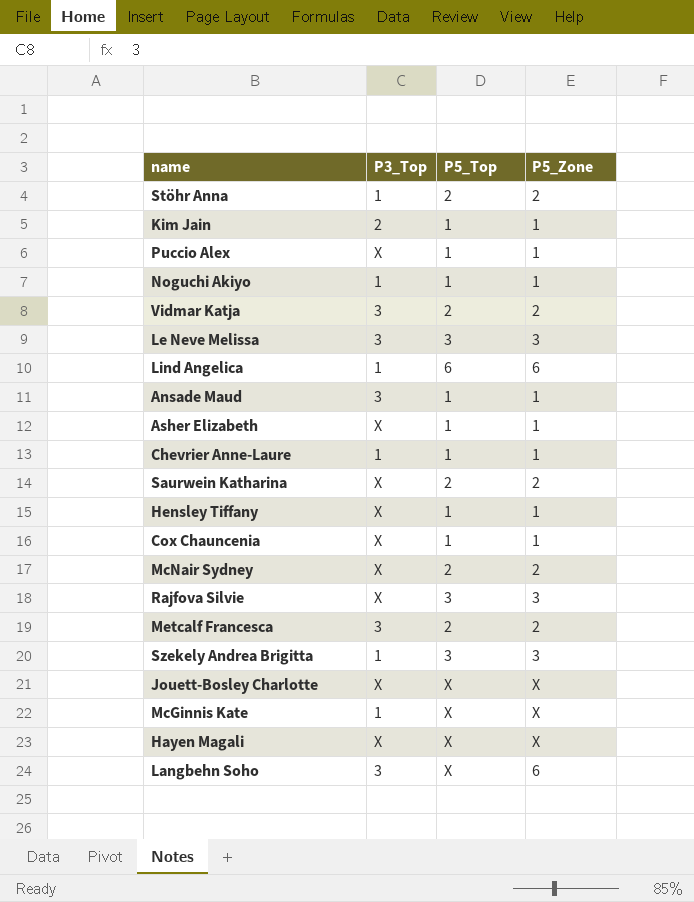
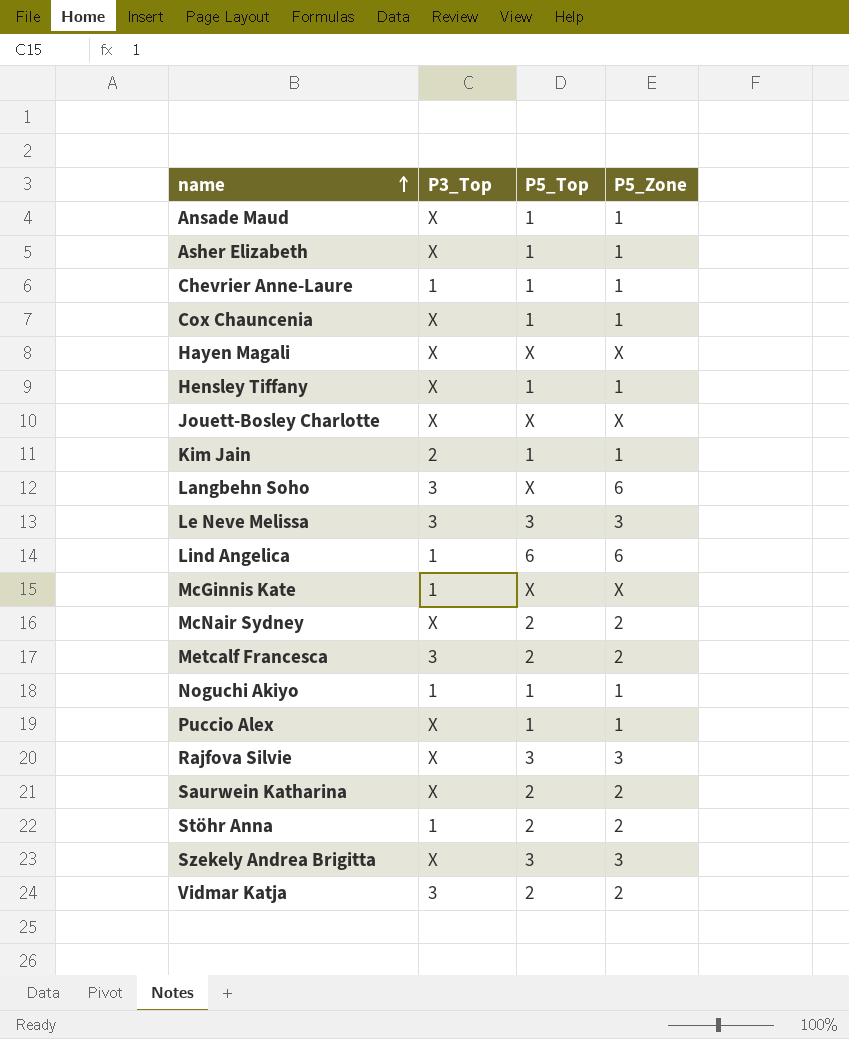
row order: none -> name ascending
Ansade Maud | P3_Top: 3 -> X
Szekely Andrea Brigitta | P3_Top: 1 -> X

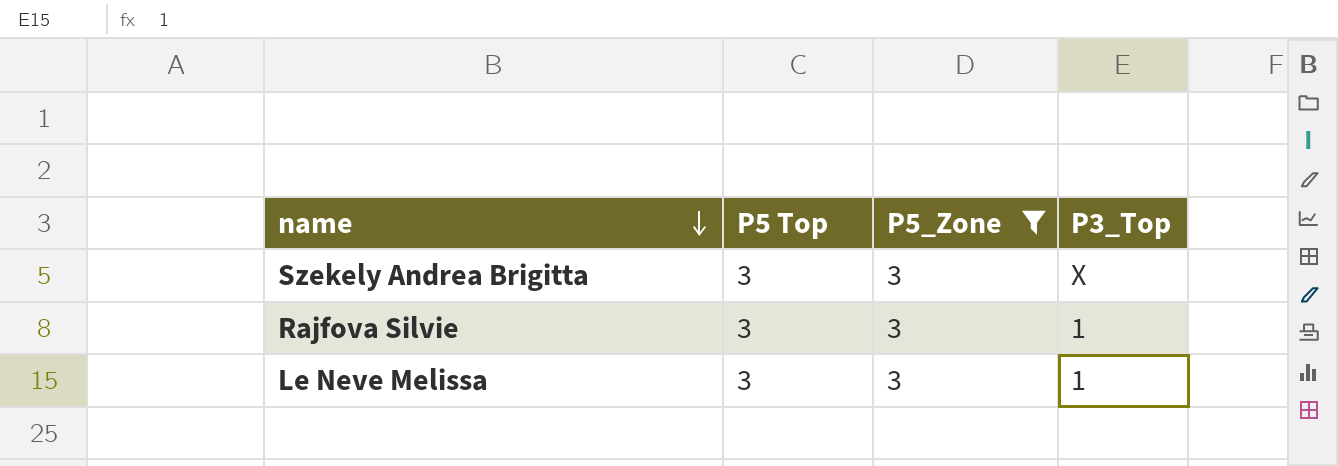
filter: none -> P5_Zone = 3
row order: name ascending -> name descending
column name: P5_Top -> P5 Top
column P3_Top | position: 2 -> 4
Rajfova Silvie | P3_Top: X -> 1
Le Neve Melissa | P3_Top: 3 -> 1

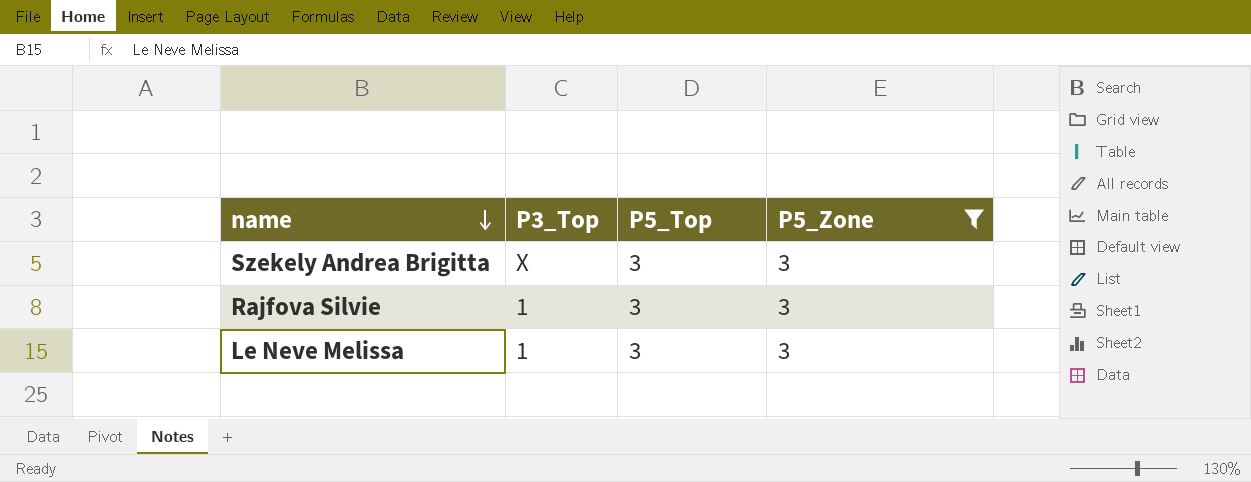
column P3_Top | position: 4 -> 2
column name: P5 Top -> P5_Top

